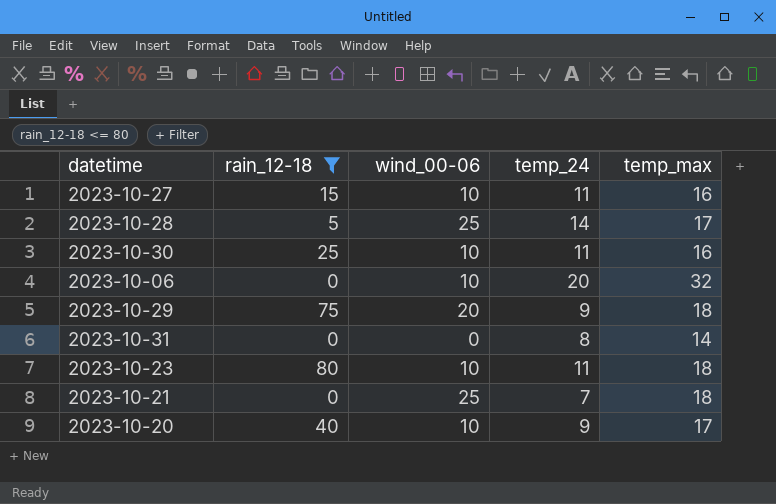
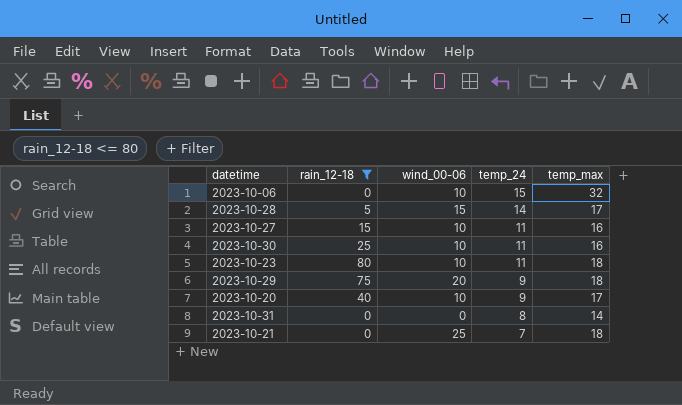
row order: none -> temp_24 descending
2023-10-06 | temp_24: 20 -> 15
2023-10-28 | wind_00-06: 25 -> 15

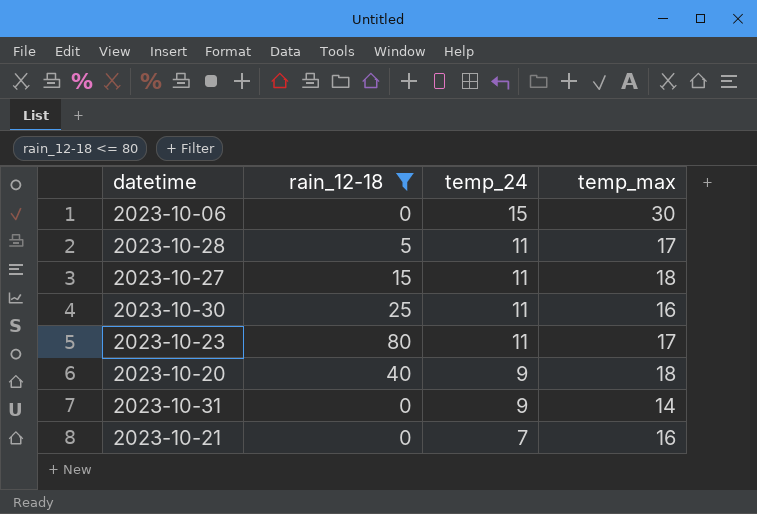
column wind_00-06 | position: 3 -> none
row 2023-10-29: 75 | 20 | 9 | 18 -> none
2023-10-06 | temp_max: 32 -> 30
2023-10-28 | temp_24: 14 -> 11
2023-10-27 | temp_max: 16 -> 18
2023-10-23 | temp_max: 18 -> 17
2023-10-20 | temp_max: 17 -> 18
2023-10-31 | temp_24: 8 -> 9
2023-10-21 | temp_max: 18 -> 16

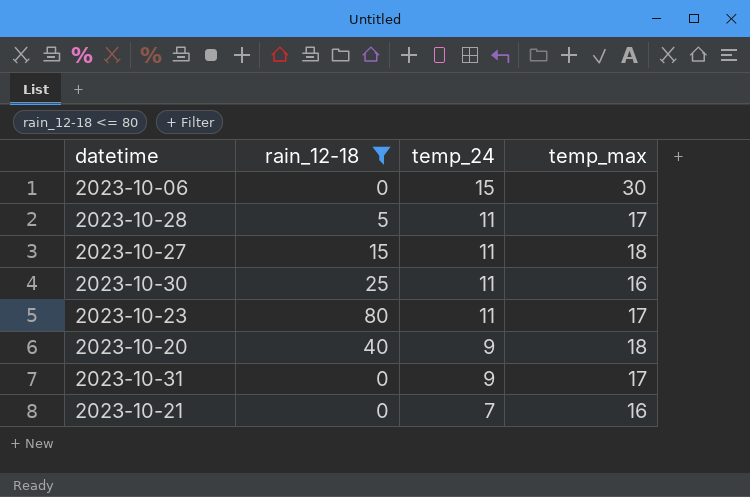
2023-10-31 | temp_max: 14 -> 17

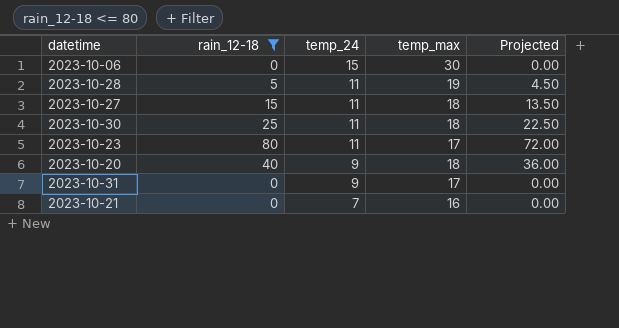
column Projected | formula: none -> [rain_12-18] * 0.9
2023-10-28 | temp_max: 17 -> 19
2023-10-30 | temp_max: 16 -> 18

